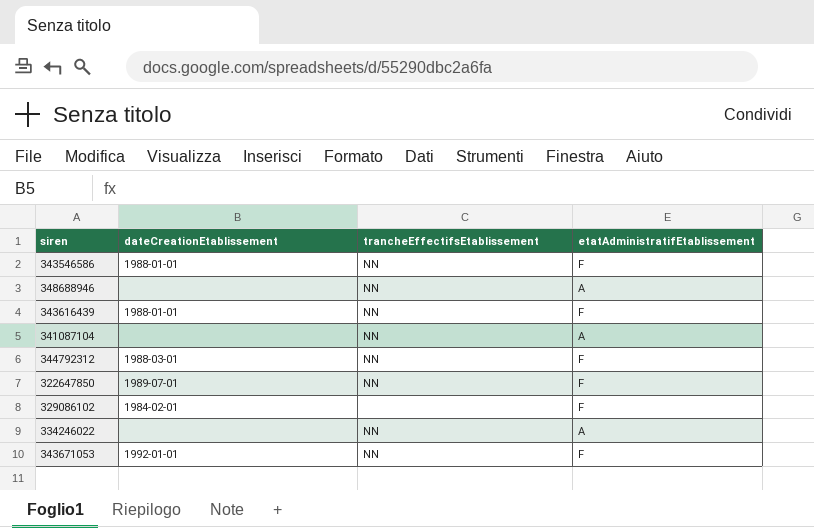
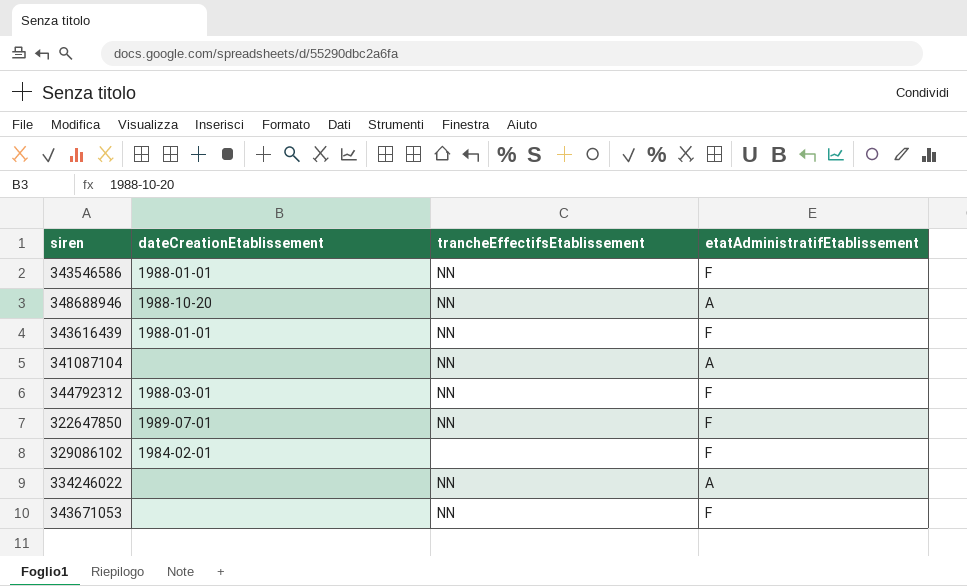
348688946 | dateCreationEtablissement: none -> 1988-10-20
343671053 | dateCreationEtablissement: 1992-01-01 -> none

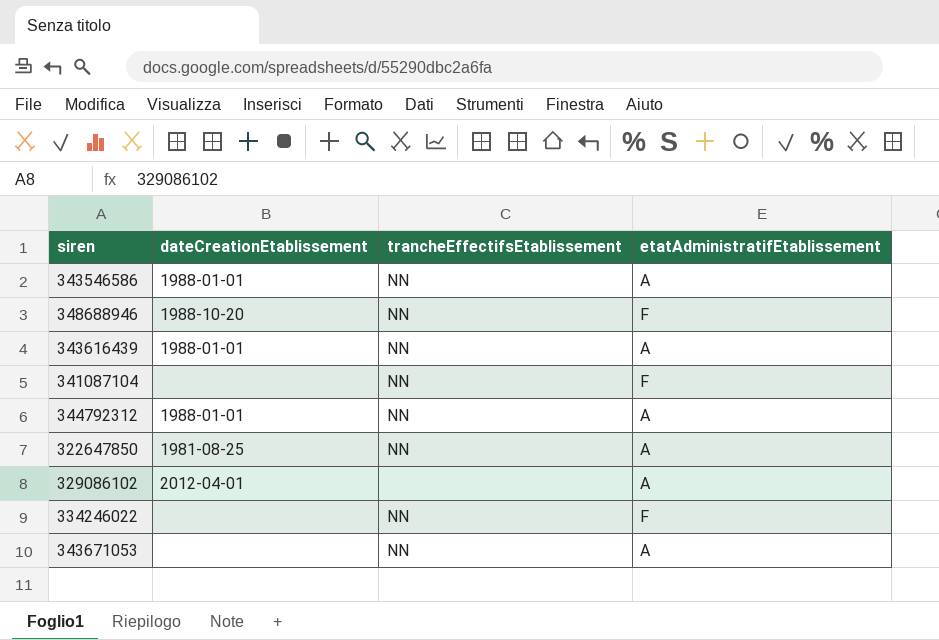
343546586 | etatAdministratifEtablissement: F -> A
348688946 | etatAdministratifEtablissement: A -> F
343616439 | etatAdministratifEtablissement: F -> A
341087104 | etatAdministratifEtablissement: A -> F
344792312 | dateCreationEtablissement: 1988-03-01 -> 1988-01-01
344792312 | etatAdministratifEtablissement: F -> A
322647850 | dateCreationEtablissement: 1989-07-01 -> 1981-08-25
322647850 | etatAdministratifEtablissement: F -> A
329086102 | dateCreationEtablissement: 1984-02-01 -> 2012-04-01
329086102 | etatAdministratifEtablissement: F -> A
334246022 | etatAdministratifEtablissement: A -> F
343671053 | etatAdministratifEtablissement: F -> A

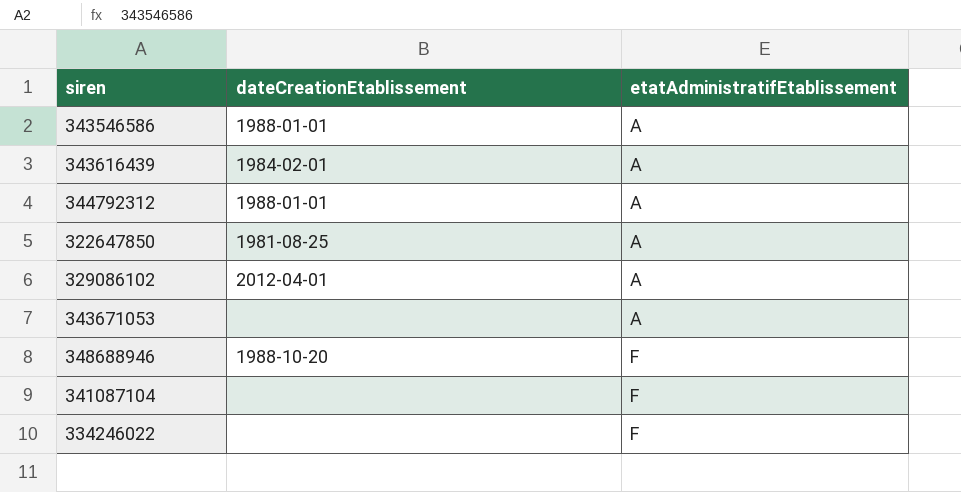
row order: none -> etatAdministratifEtablissement ascending
column trancheEffectifsEtablissement | position: 3 -> none
343616439 | dateCreationEtablissement: 1988-01-01 -> 1984-02-01

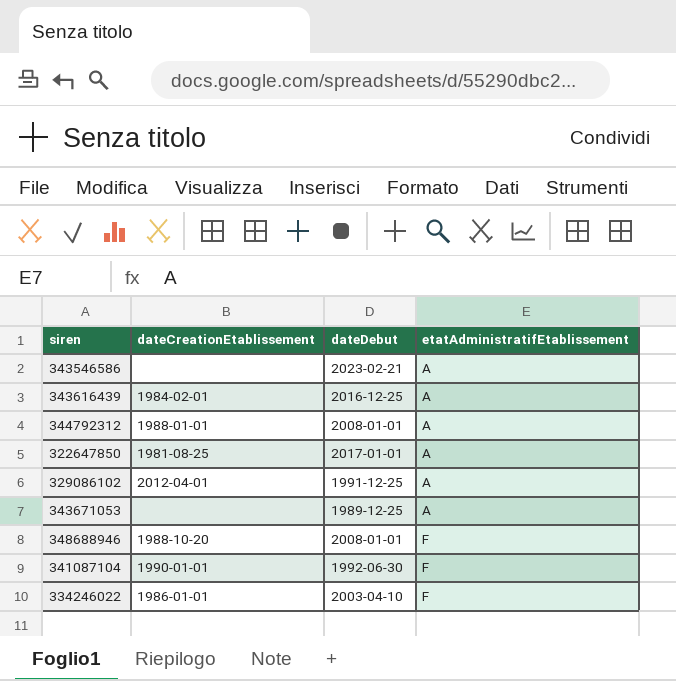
column dateDebut | position: none -> 3
343546586 | dateCreationEtablissement: 1988-01-01 -> none
341087104 | dateCreationEtablissement: none -> 1990-01-01
334246022 | dateCreationEtablissement: none -> 1986-01-01

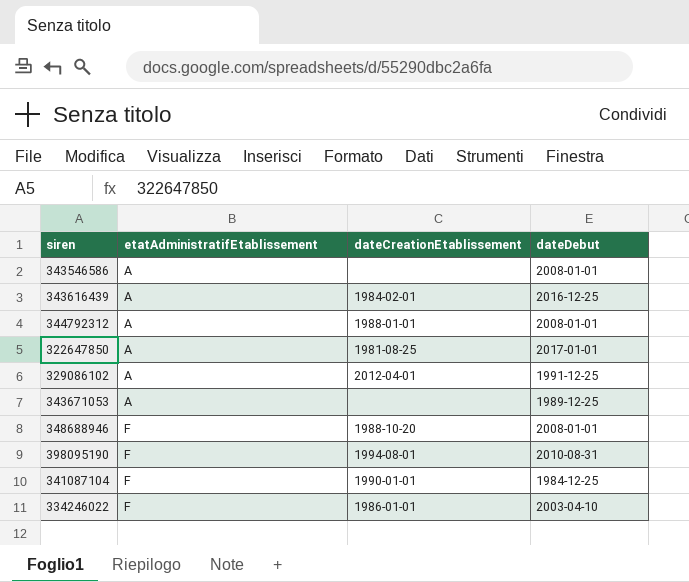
column etatAdministratifEtablissement | position: 4 -> 2
343546586 | dateDebut: 2023-02-21 -> 2008-01-01
row 398095190: none -> F | 1994-08-01 | 2010-08-31
341087104 | dateDebut: 1992-06-30 -> 1984-12-25

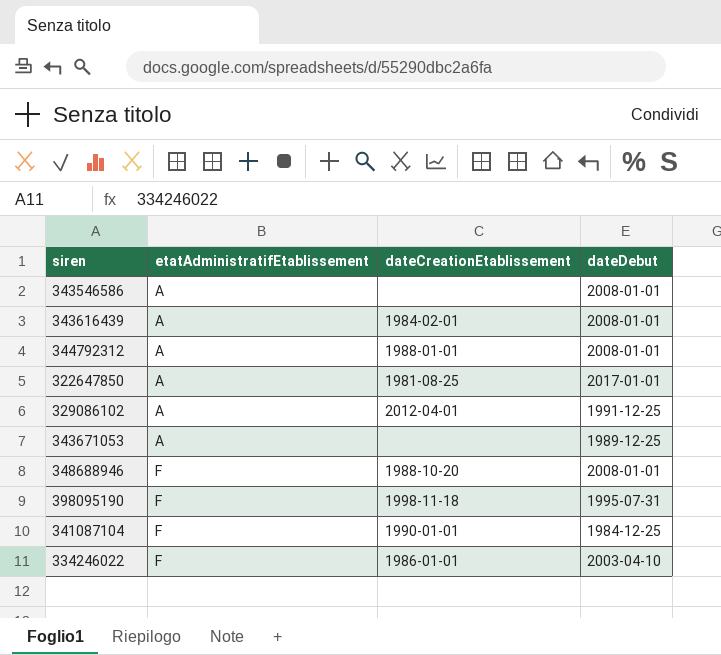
343616439 | dateDebut: 2016-12-25 -> 2008-01-01
398095190 | dateCreationEtablissement: 1994-08-01 -> 1998-11-18
398095190 | dateDebut: 2010-08-31 -> 1995-07-31

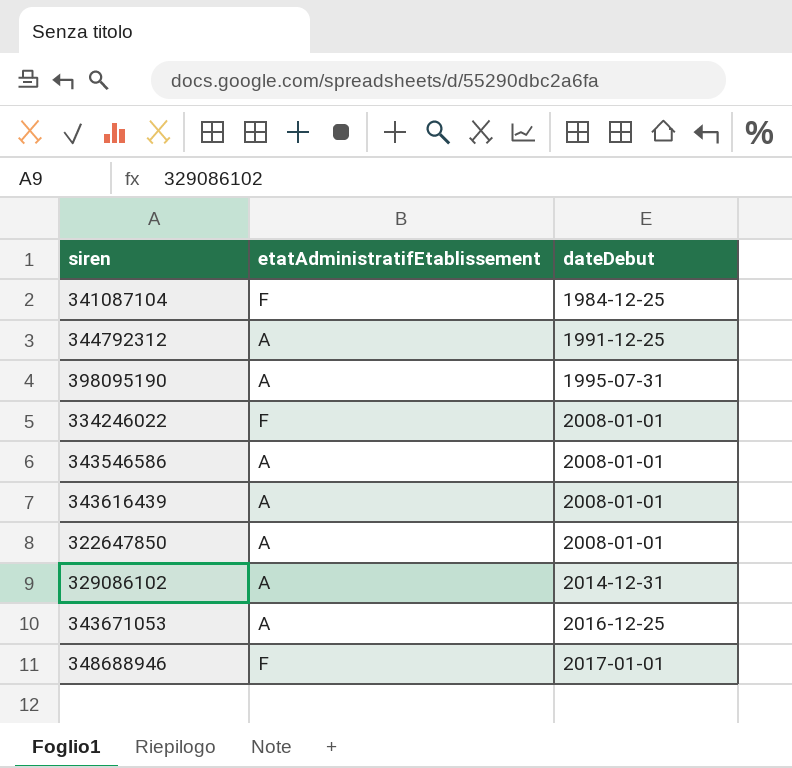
row order: etatAdministratifEtablissement ascending -> dateDebut ascending
column dateCreationEtablissement | position: 3 -> none
344792312 | dateDebut: 2008-01-01 -> 1991-12-25
398095190 | etatAdministratifEtablissement: F -> A
334246022 | dateDebut: 2003-04-10 -> 2008-01-01
322647850 | dateDebut: 2017-01-01 -> 2008-01-01
329086102 | dateDebut: 1991-12-25 -> 2014-12-31
343671053 | dateDebut: 1989-12-25 -> 2016-12-25
348688946 | dateDebut: 2008-01-01 -> 2017-01-01

